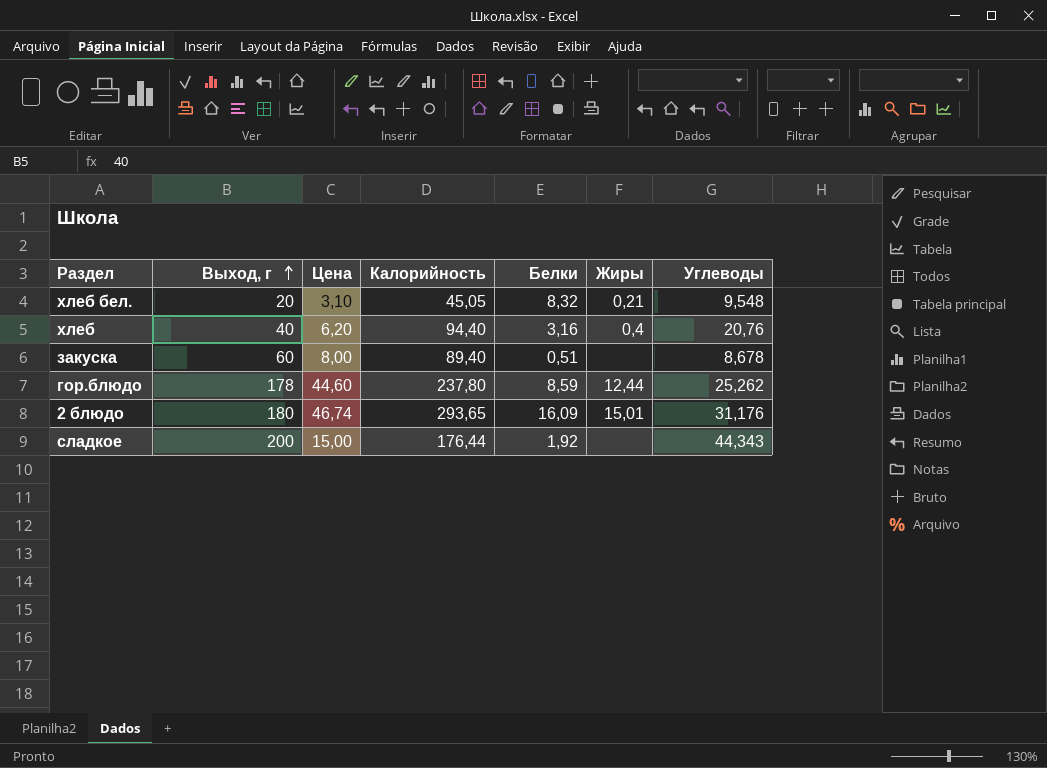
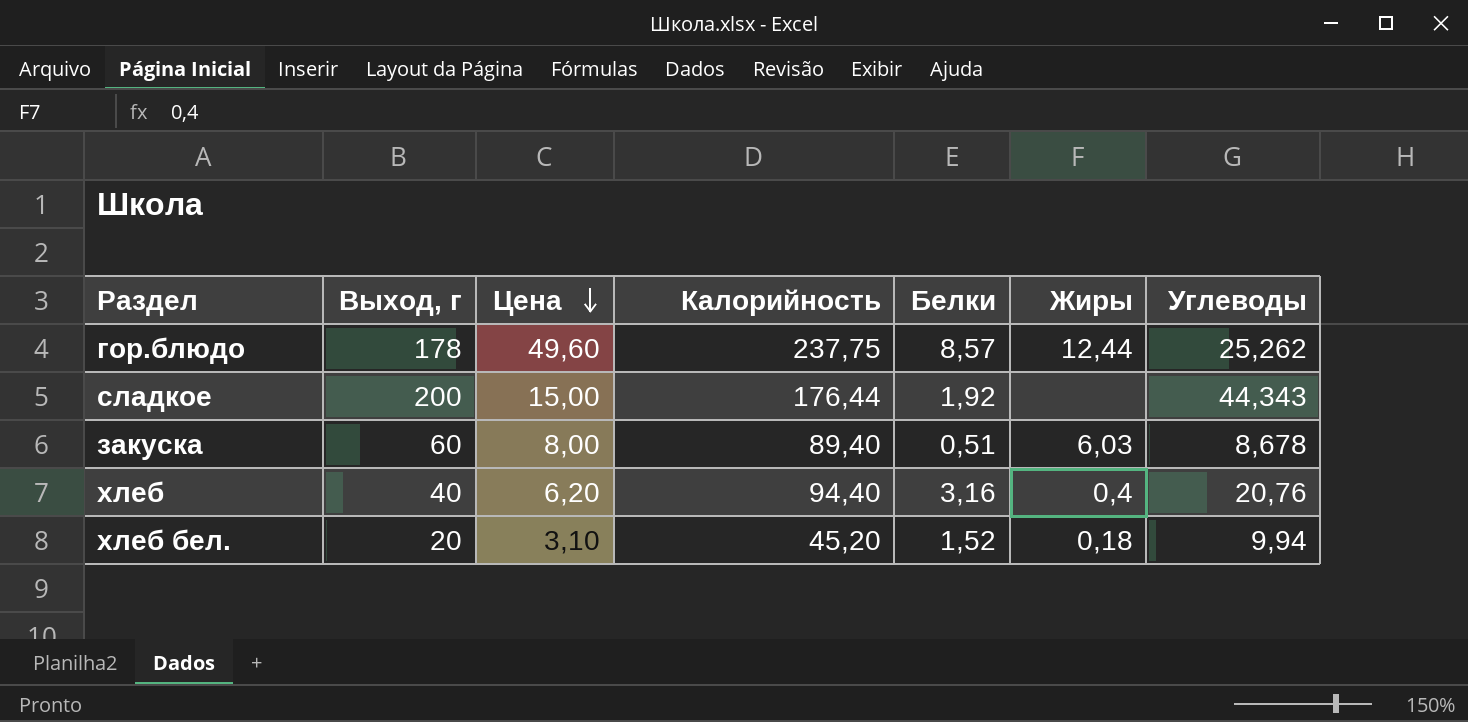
row order: Выход, г ascending -> Цена descending
row 2 блюдо: 180 | 46,74 | 293,65 | 16,09 | 15,01 | 31,176 -> none
гор.блюдо | Цена: 44,60 -> 49,60
гор.блюдо | Калорийность: 237,80 -> 237,75
гор.блюдо | Белки: 8,59 -> 8,57
закуска | Жиры: none -> 6,03
хлеб бел. | Калорийность: 45,05 -> 45,20
хлеб бел. | Белки: 8,32 -> 1,52
хлеб бел. | Жиры: 0,21 -> 0,18
хлеб бел. | Углеводы: 9,548 -> 9,94

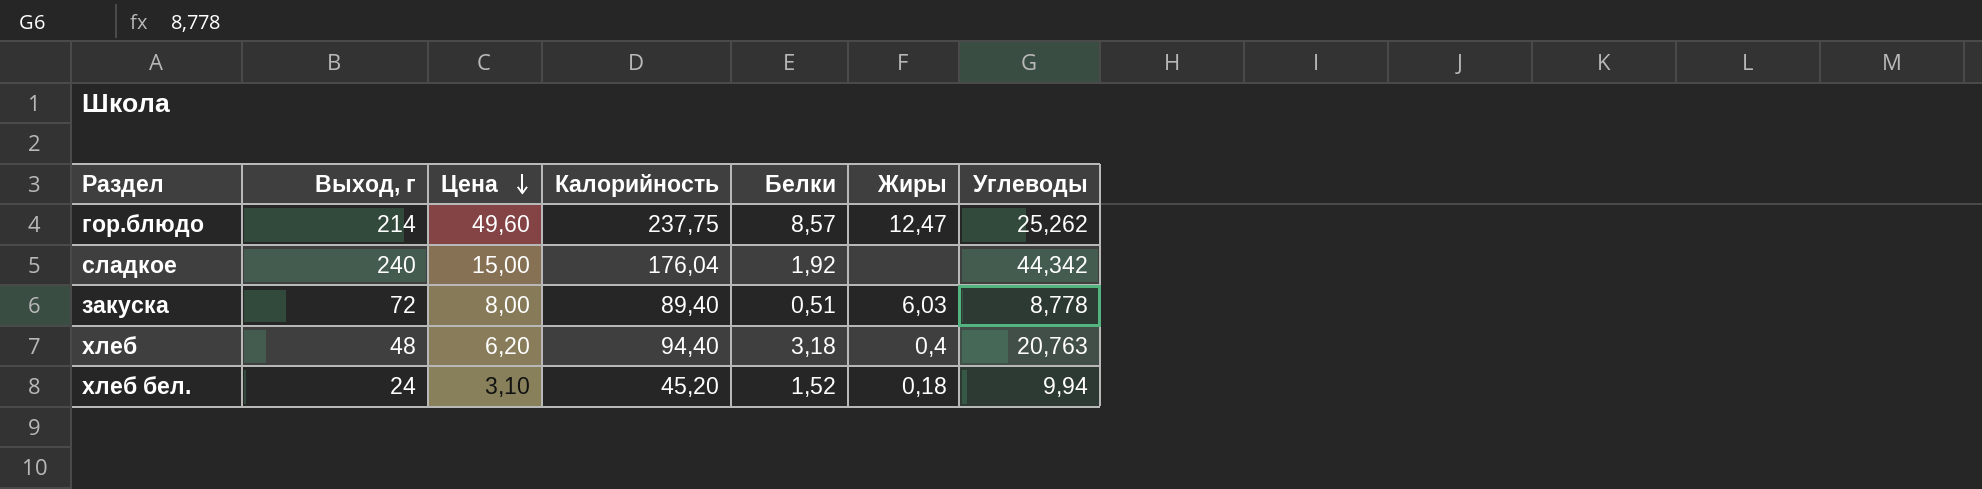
гор.блюдо | Выход, г: 178 -> 214
гор.блюдо | Жиры: 12,44 -> 12,47
сладкое | Выход, г: 200 -> 240
сладкое | Калорийность: 176,44 -> 176,04
сладкое | Углеводы: 44,343 -> 44,342
закуска | Выход, г: 60 -> 72
закуска | Углеводы: 8,678 -> 8,778
хлеб | Выход, г: 40 -> 48
хлеб | Белки: 3,16 -> 3,18
хлеб | Углеводы: 20,76 -> 20,763
хлеб бел. | Выход, г: 20 -> 24

